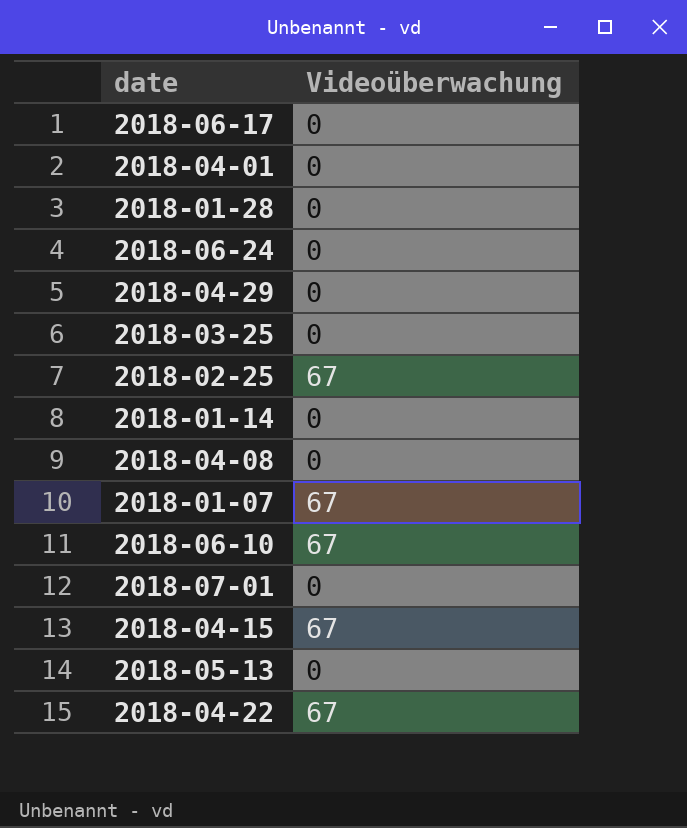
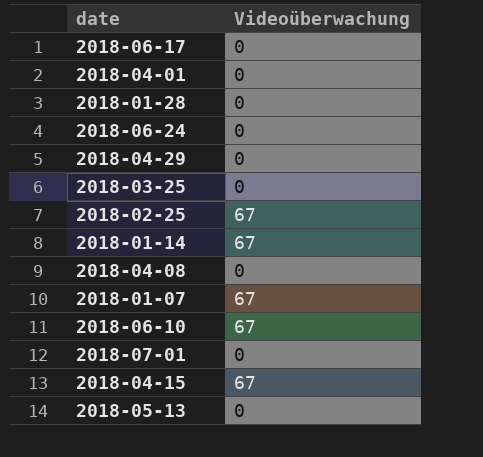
row 2018-04-22: 67 -> none
2018-01-14 | Videoüberwachung: 0 -> 67

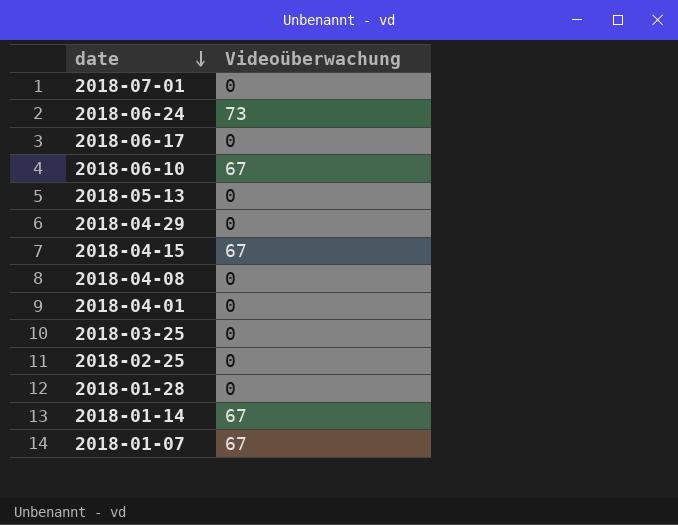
row order: none -> date descending
2018-06-24 | Videoüberwachung: 0 -> 73
2018-02-25 | Videoüberwachung: 67 -> 0

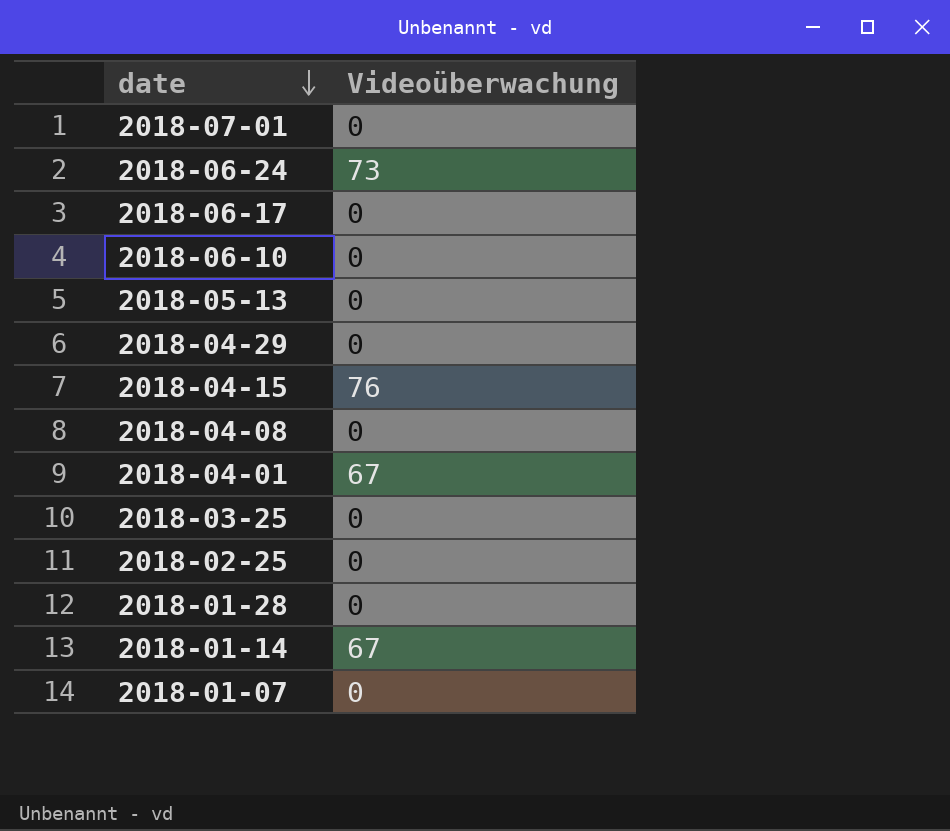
2018-06-10 | Videoüberwachung: 67 -> 0
2018-04-15 | Videoüberwachung: 67 -> 76
2018-04-01 | Videoüberwachung: 0 -> 67
2018-01-07 | Videoüberwachung: 67 -> 0

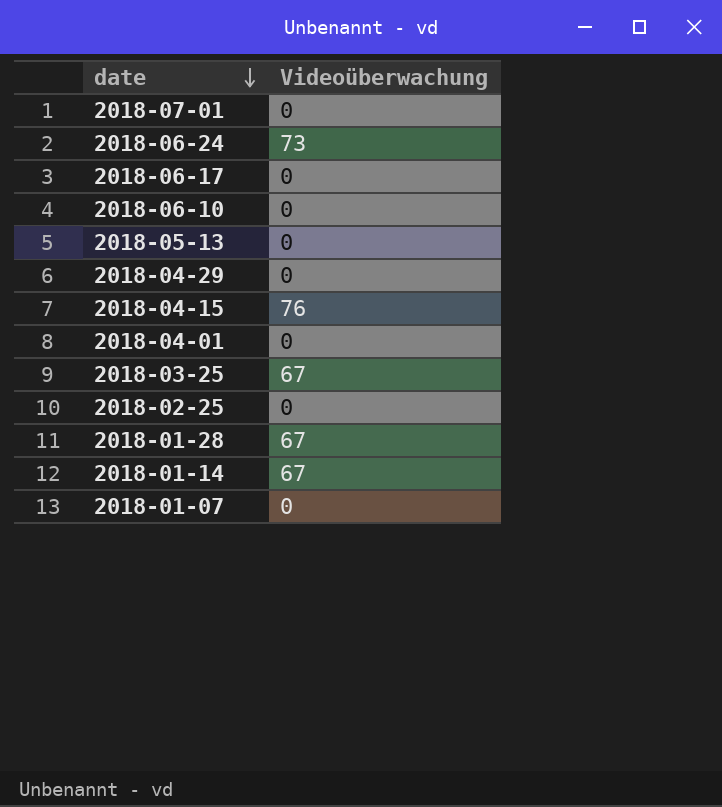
row 2018-04-08: 0 -> none
2018-04-01 | Videoüberwachung: 67 -> 0
2018-03-25 | Videoüberwachung: 0 -> 67
2018-01-28 | Videoüberwachung: 0 -> 67

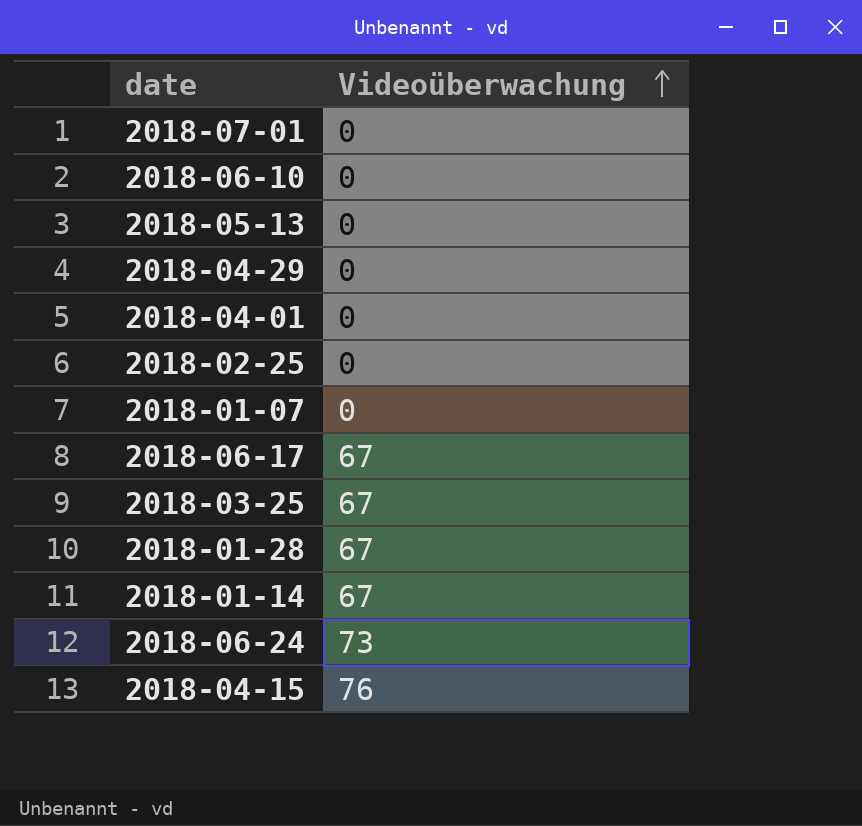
row order: date descending -> Videoüberwachung ascending
2018-06-17 | Videoüberwachung: 0 -> 67

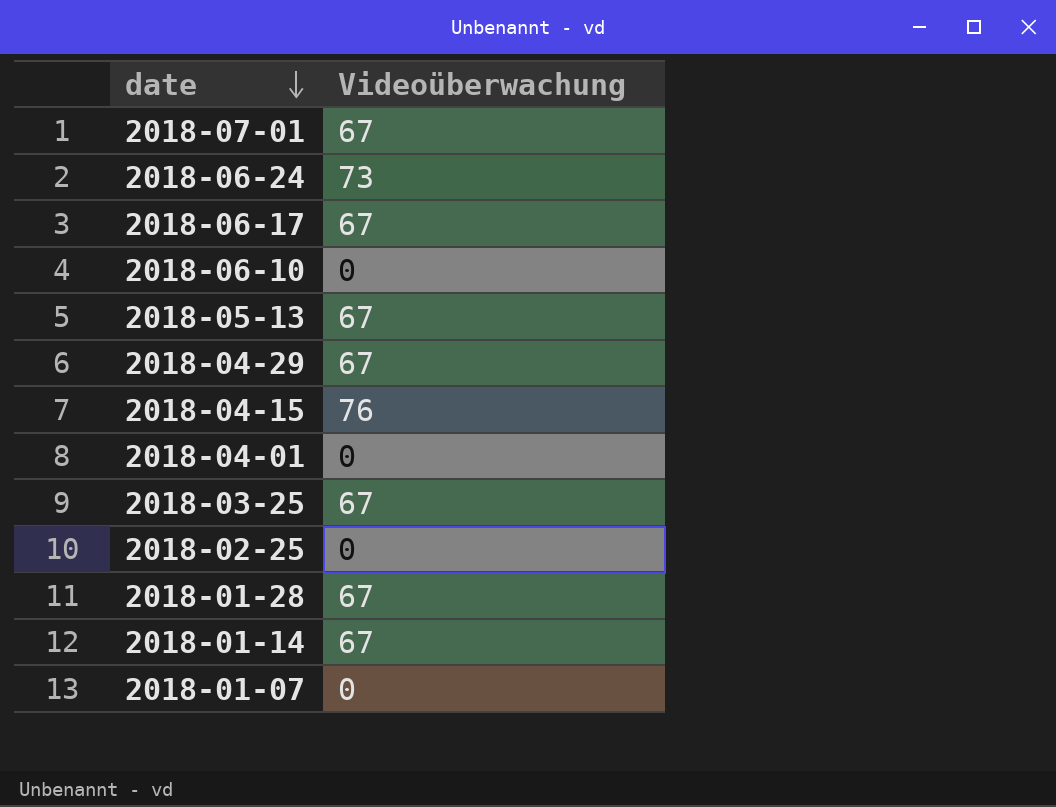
row order: Videoüberwachung ascending -> date descending
2018-07-01 | Videoüberwachung: 0 -> 67
2018-05-13 | Videoüberwachung: 0 -> 67
2018-04-29 | Videoüberwachung: 0 -> 67

